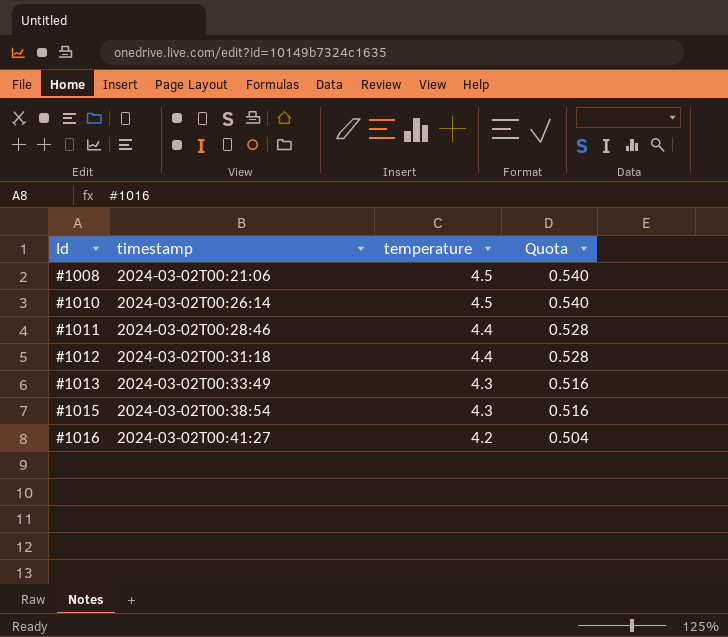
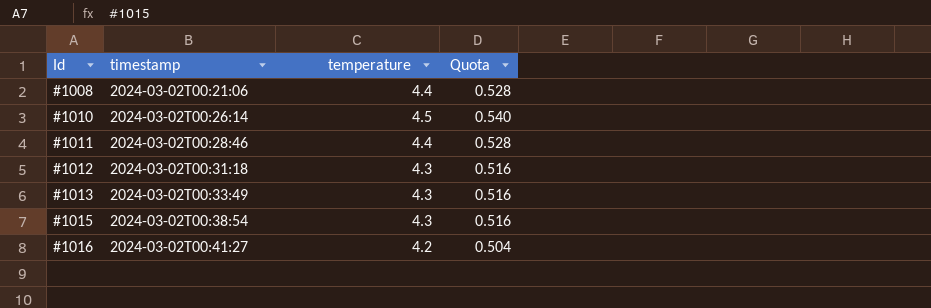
#1008 | temperature: 4.5 -> 4.4
#1008 | Quota: 0.540 -> 0.528
#1012 | temperature: 4.4 -> 4.3
#1012 | Quota: 0.528 -> 0.516

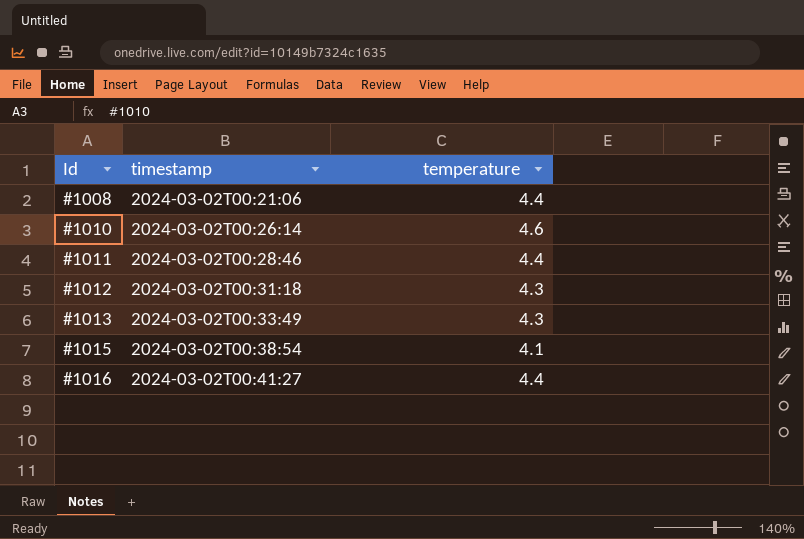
column Quota | formula: [temperature] * 0.12 -> none
#1010 | temperature: 4.5 -> 4.6
#1015 | temperature: 4.3 -> 4.1
#1016 | temperature: 4.2 -> 4.4

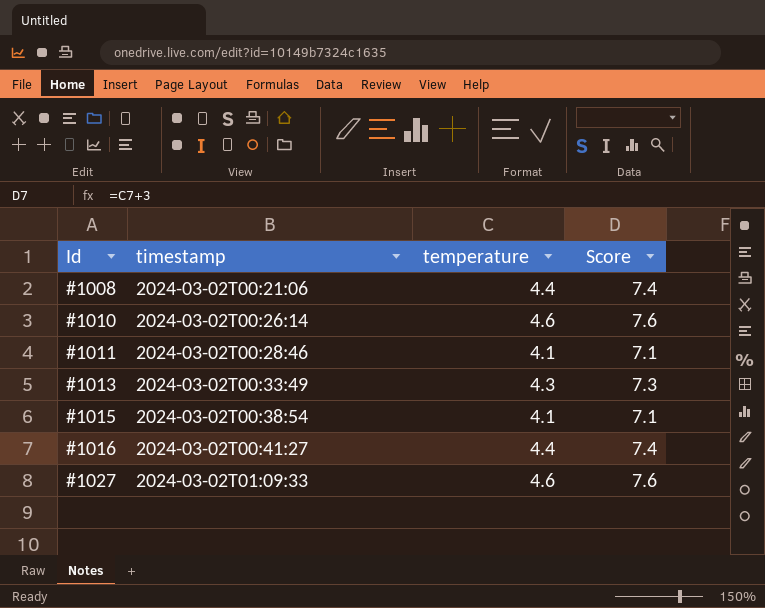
column Score | formula: none -> [temperature] + 3
row #1012: 2024-03-02T00:31:18 | 4.3 -> none
#1011 | temperature: 4.4 -> 4.1
row #1027: none -> 2024-03-02T01:09:33 | 4.6 | 7.6

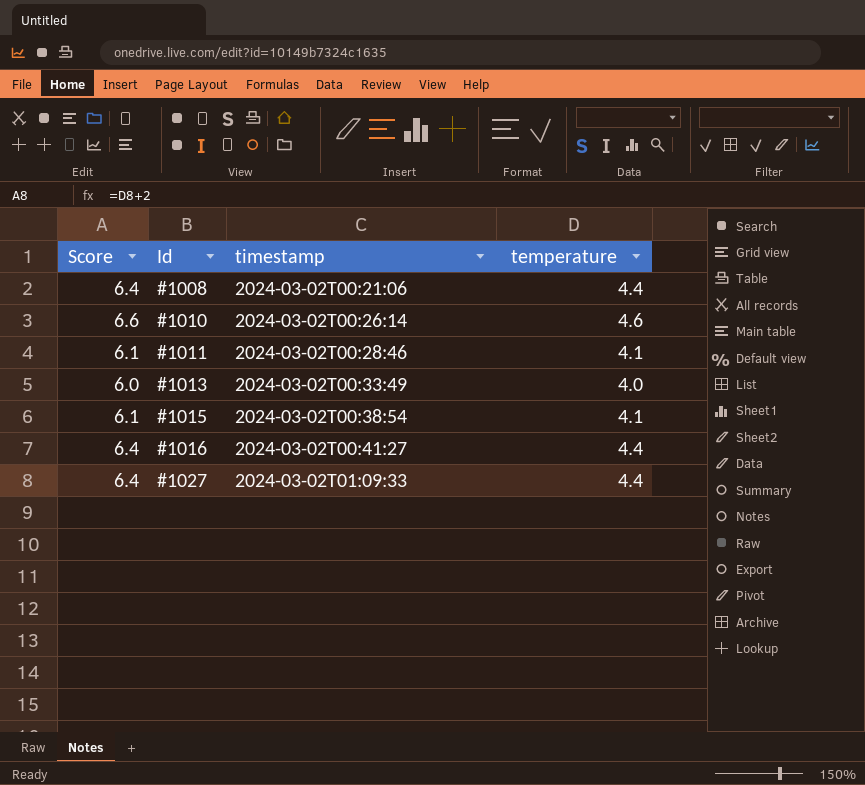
column Score | formula: [temperature] + 3 -> [temperature] + 2
column Score | position: 4 -> 1
#1013 | temperature: 4.3 -> 4.0
#1027 | temperature: 4.6 -> 4.4

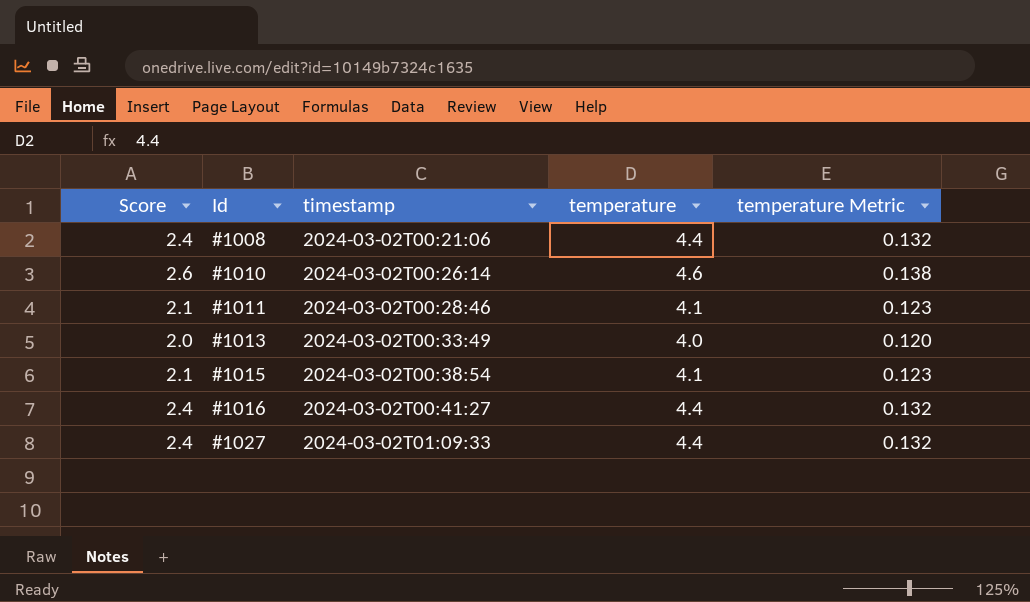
column Score | formula: [temperature] + 2 -> [temperature] - 2
column temperature Metric | formula: none -> [temperature] * 0.03

